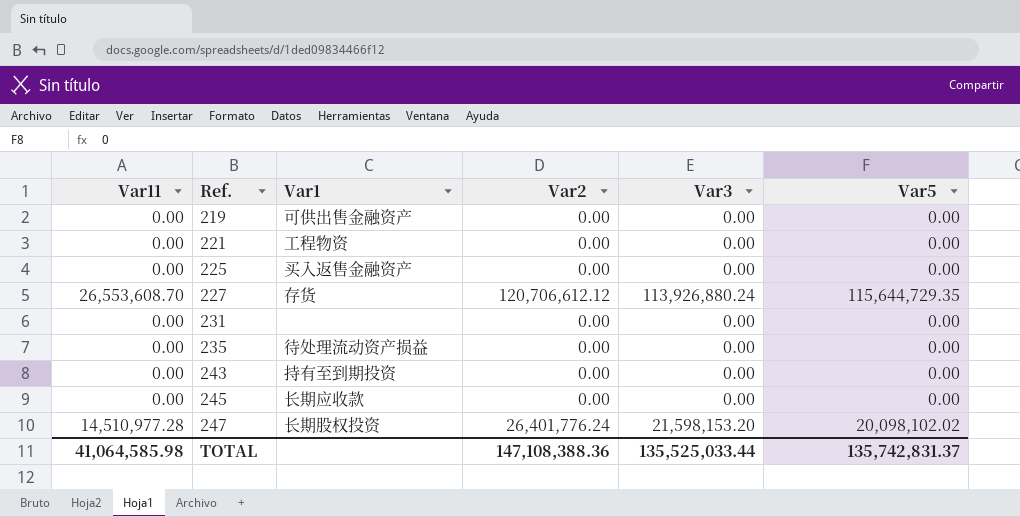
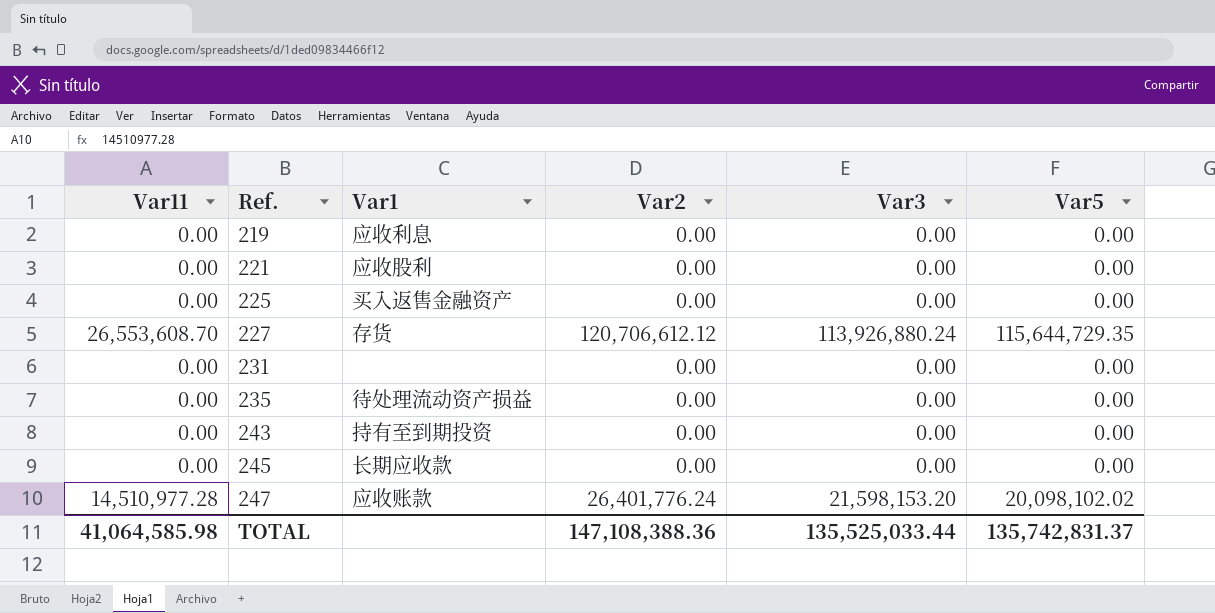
219 | Var1: 可供出售金融资产 -> 应收利息
221 | Var1: 工程物资 -> 应收股利
247 | Var1: 长期股权投资 -> 应收账款

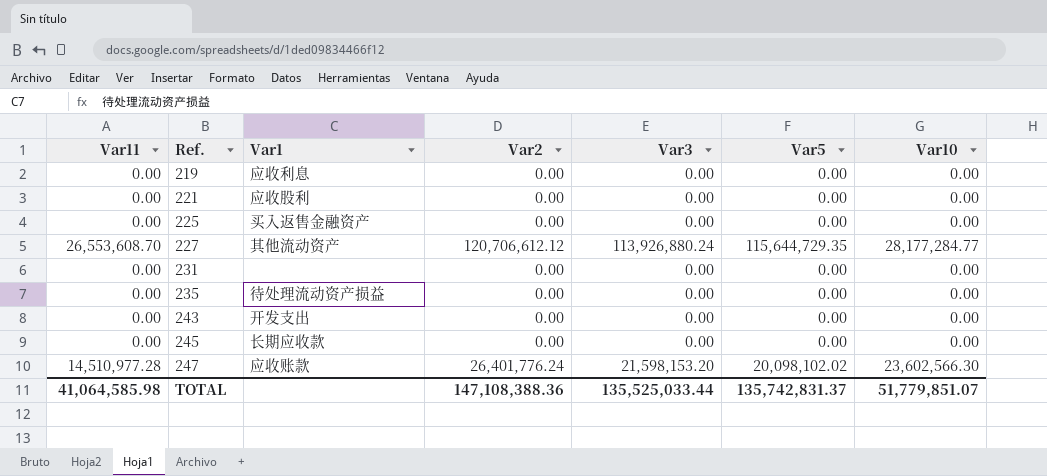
column Var10 | position: none -> 7
227 | Var1: 存货 -> 其他流动资产
243 | Var1: 持有至到期投资 -> 开发支出

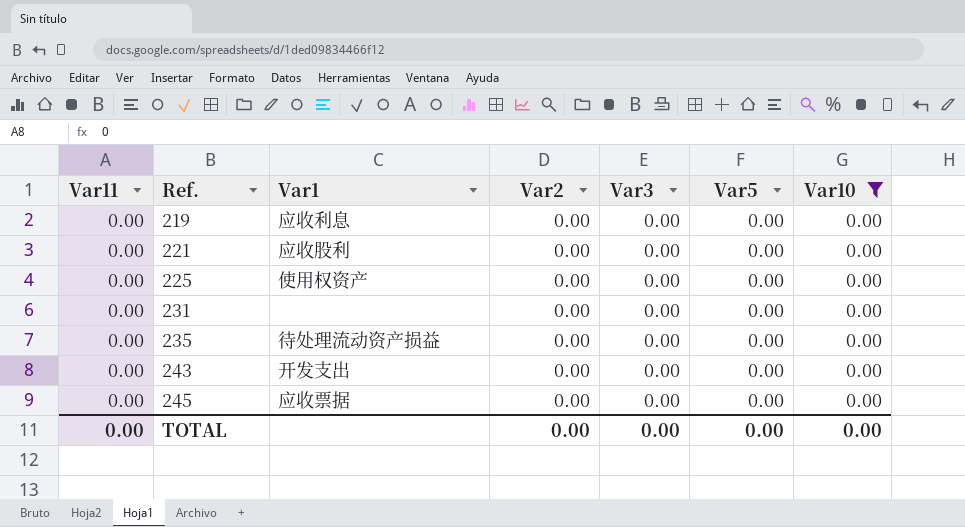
filter: none -> Var10 = 0.00
225 | Var1: 买入返售金融资产 -> 使用权资产
245 | Var1: 长期应收款 -> 应收票据
TOTAL | Var11: 41,064,585.98 -> 0.00
TOTAL | Var2: 147,108,388.36 -> 0.00
TOTAL | Var3: 135,525,033.44 -> 0.00
TOTAL | Var5: 135,742,831.37 -> 0.00
TOTAL | Var10: 51,779,851.07 -> 0.00

